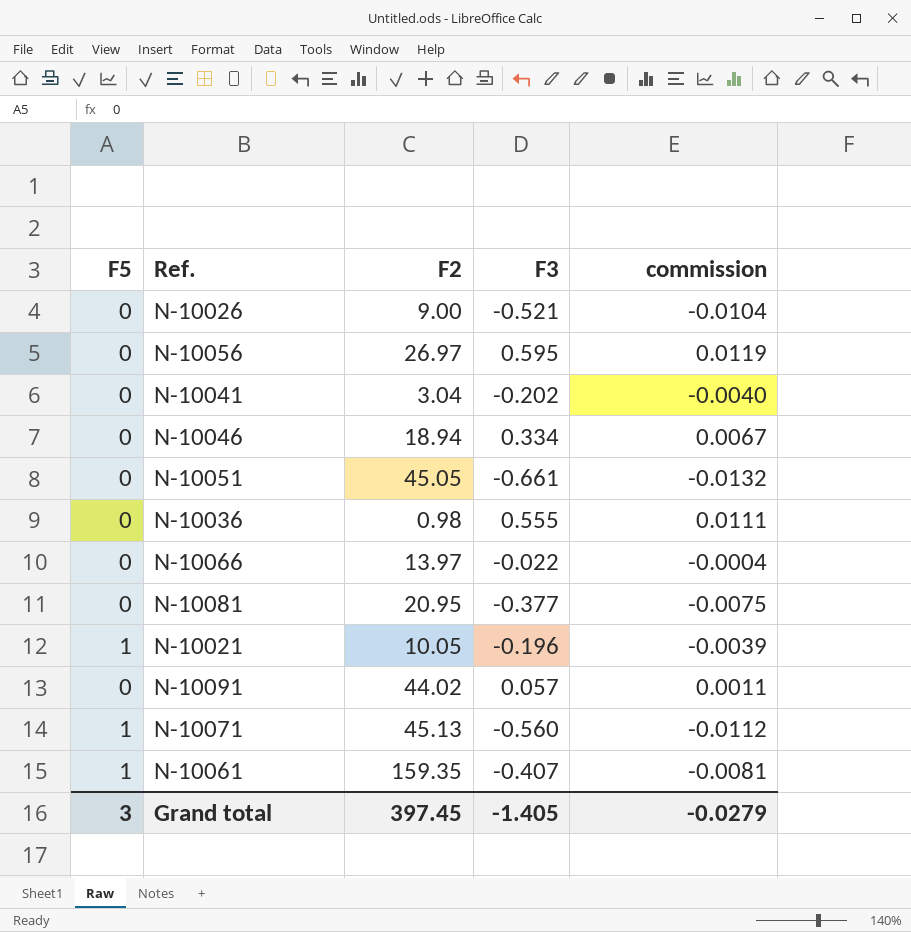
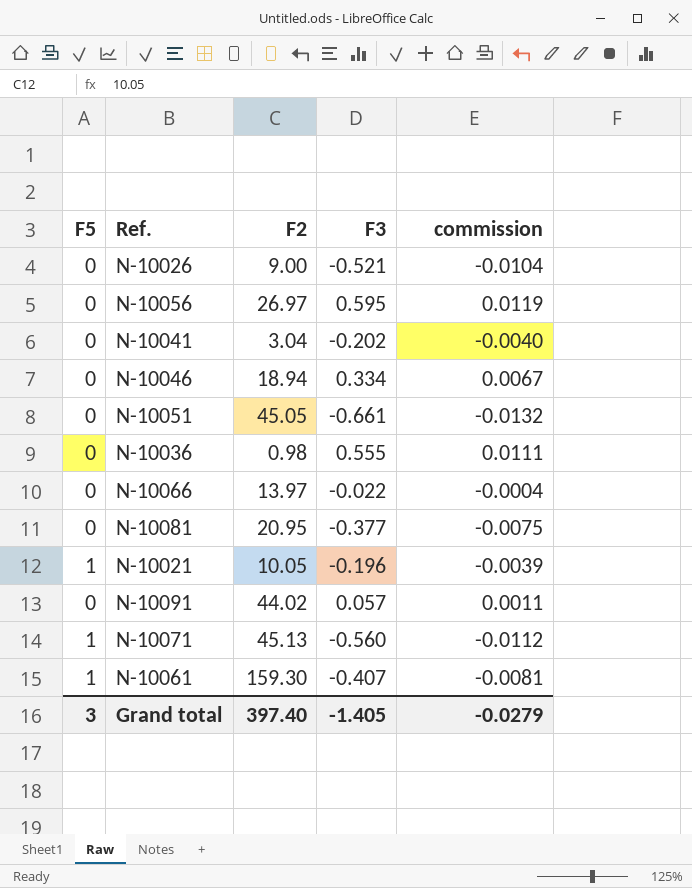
N-10061 | F2: 159.35 -> 159.30
Grand total | F2: 397.45 -> 397.40

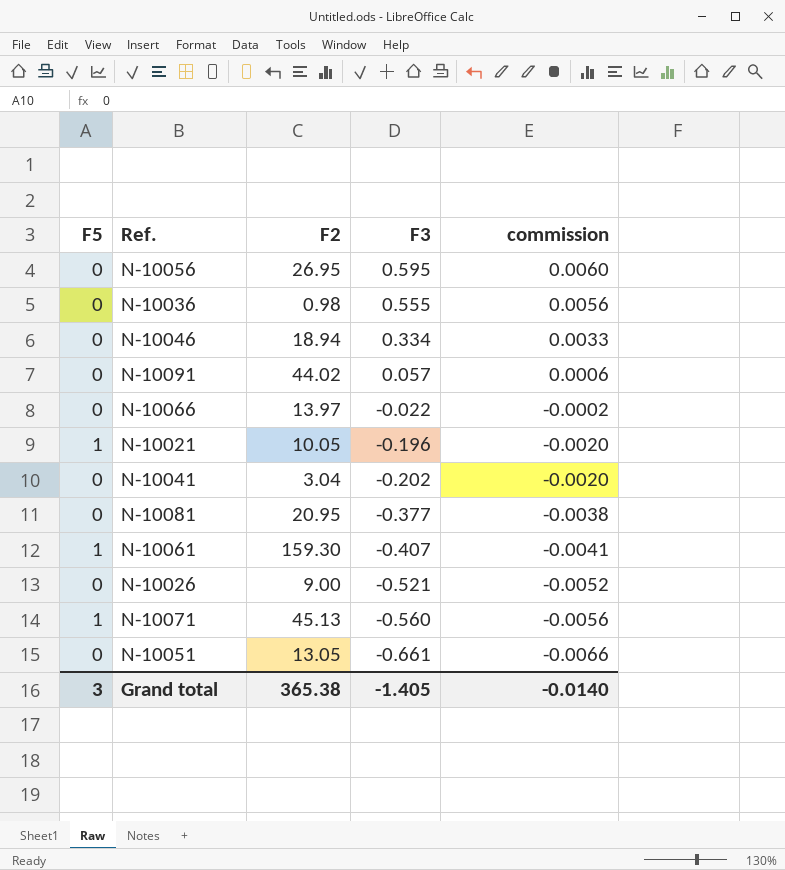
row order: none -> F3 descending
column commission | formula: [F3] * 0.02 -> [F3] * 0.01
N-10056 | F2: 26.97 -> 26.95
N-10051 | F2: 45.05 -> 13.05
Grand total | F2: 397.40 -> 365.38
Grand total | commission: -0.0279 -> -0.0140

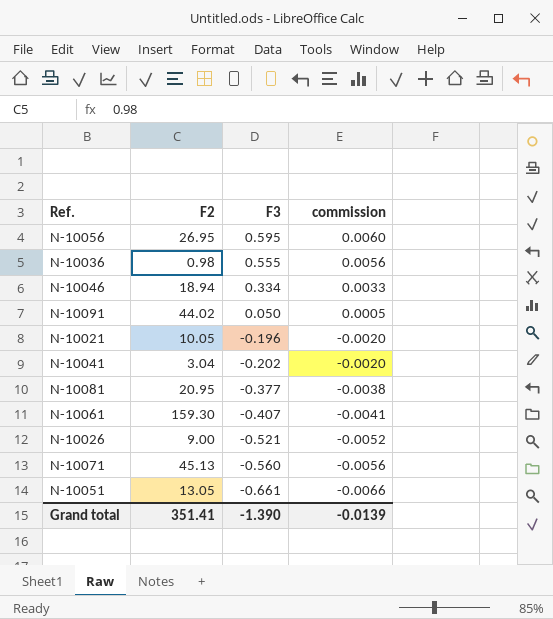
column F5 | position: 1 -> none
row N-10066: 0 | 13.97 | -0.022 | -0.0002 -> none
N-10091 | F3: 0.057 -> 0.050
N-10091 | commission: 0.0006 -> 0.0005
Grand total | F2: 365.38 -> 351.41
Grand total | F3: -1.405 -> -1.390
Grand total | commission: -0.0140 -> -0.0139

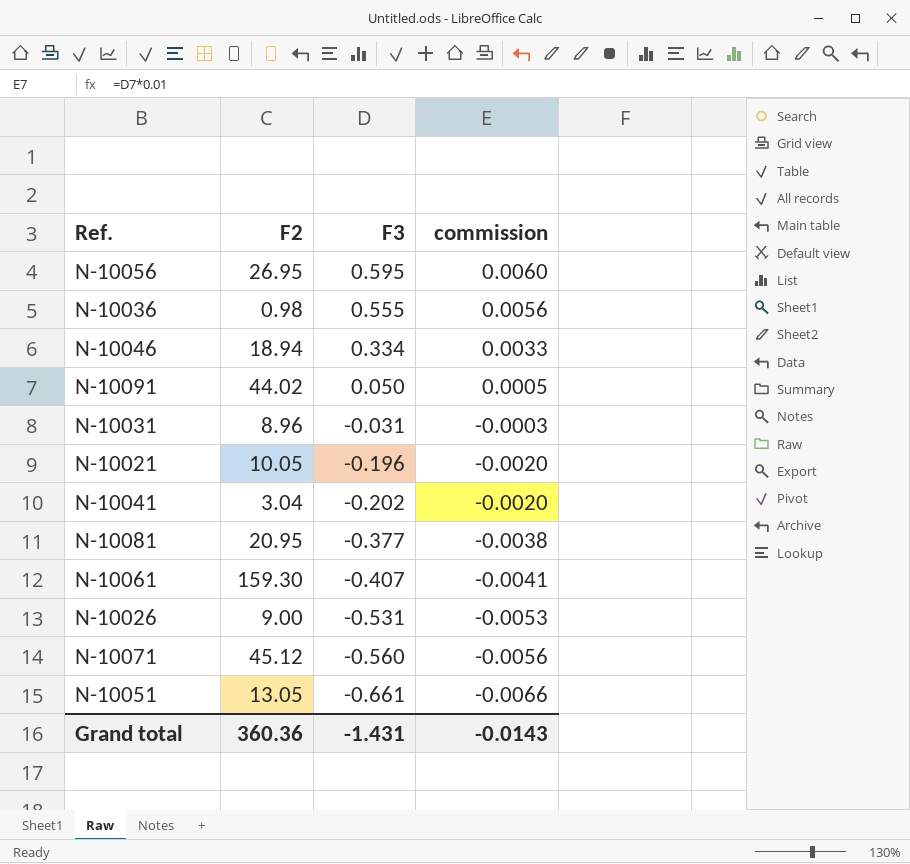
row N-10031: none -> 8.96 | -0.031 | -0.0003
N-10026 | F3: -0.521 -> -0.531
N-10026 | commission: -0.0052 -> -0.0053
N-10071 | F2: 45.13 -> 45.12
Grand total | F2: 351.41 -> 360.36
Grand total | F3: -1.390 -> -1.431
Grand total | commission: -0.0139 -> -0.0143

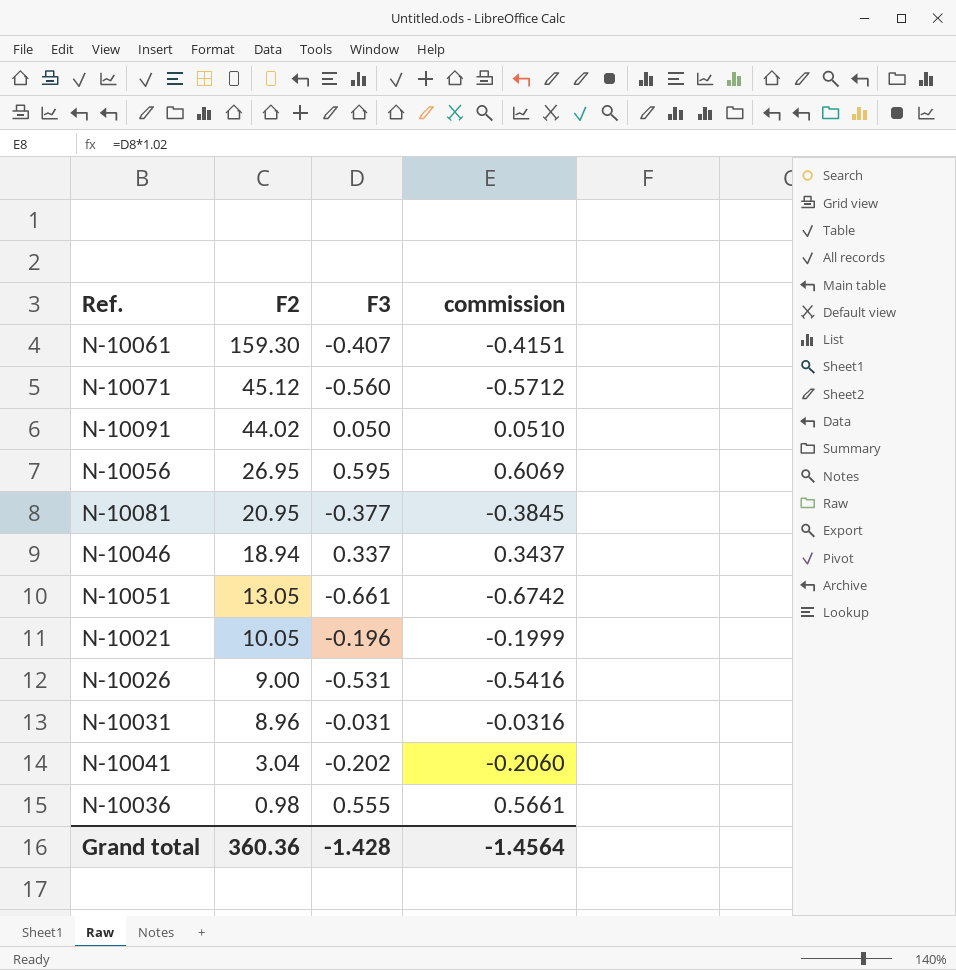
row order: F3 descending -> F2 descending
column commission | formula: [F3] * 0.01 -> [F3] * 1.02
N-10046 | F3: 0.334 -> 0.337
Grand total | F3: -1.431 -> -1.428
Grand total | commission: -0.0143 -> -1.4564

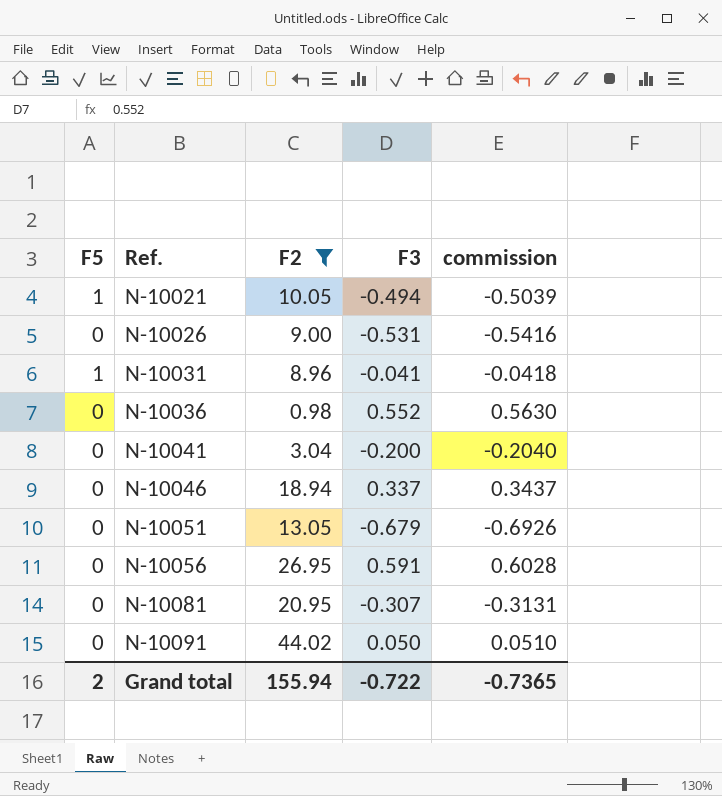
filter: none -> F2 <= 44.02
row order: F2 descending -> Ref. ascending
column F5 | position: none -> 1
N-10021 | F3: -0.196 -> -0.494
N-10021 | commission: -0.1999 -> -0.5039
N-10031 | F3: -0.031 -> -0.041
N-10031 | commission: -0.0316 -> -0.0418
N-10036 | F3: 0.555 -> 0.552
N-10036 | commission: 0.5661 -> 0.5630
N-10041 | F3: -0.202 -> -0.200
N-10041 | commission: -0.2060 -> -0.2040
N-10051 | F3: -0.661 -> -0.679
N-10051 | commission: -0.6742 -> -0.6926
N-10056 | F3: 0.595 -> 0.591
N-10056 | commission: 0.6069 -> 0.6028
N-10081 | F3: -0.377 -> -0.307
N-10081 | commission: -0.3845 -> -0.3131
Grand total | F2: 360.36 -> 155.94
Grand total | F3: -1.428 -> -0.722
Grand total | commission: -1.4564 -> -0.7365

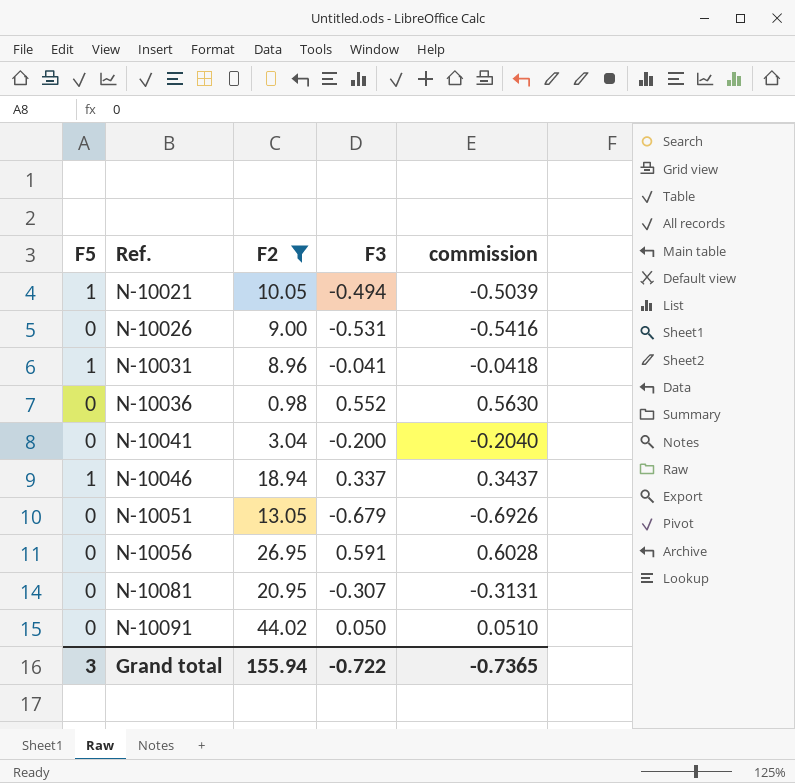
N-10046 | F5: 0 -> 1
Grand total | F5: 2 -> 3

